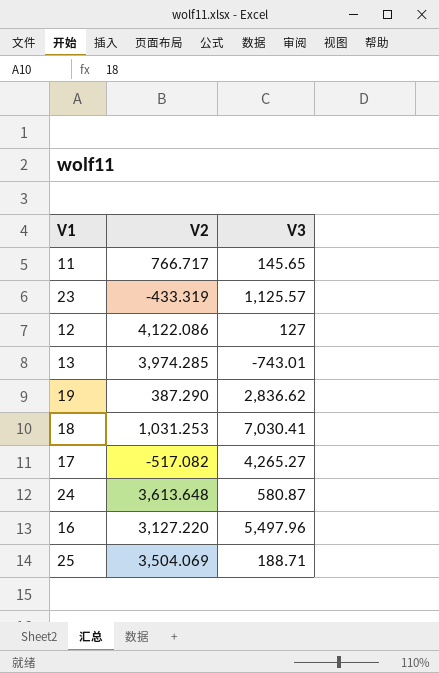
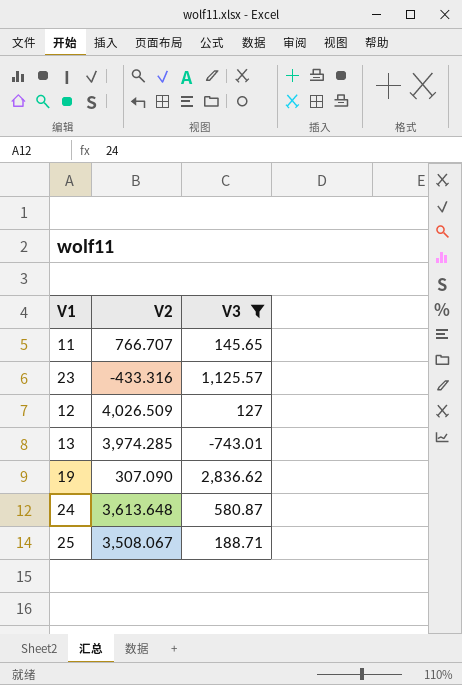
filter: none -> V3 <= 2,836.62
11 | V2: 766.717 -> 766.707
23 | V2: -433.319 -> -433.316
12 | V2: 4,122.086 -> 4,026.509
19 | V2: 387.290 -> 307.090
25 | V2: 3,504.069 -> 3,508.067

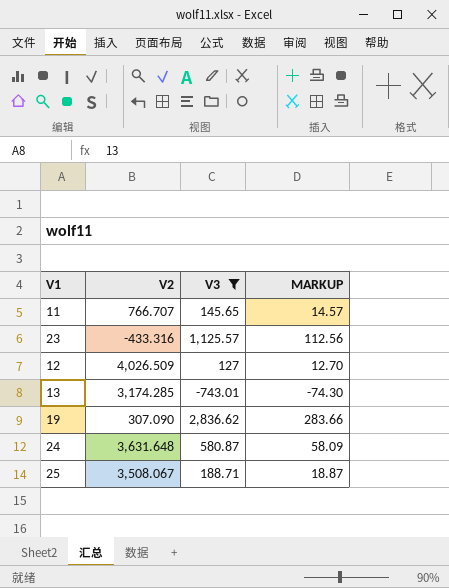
column MARKUP | formula: none -> [V3] * 0.1
13 | V2: 3,974.285 -> 3,174.285
24 | V2: 3,613.648 -> 3,631.648

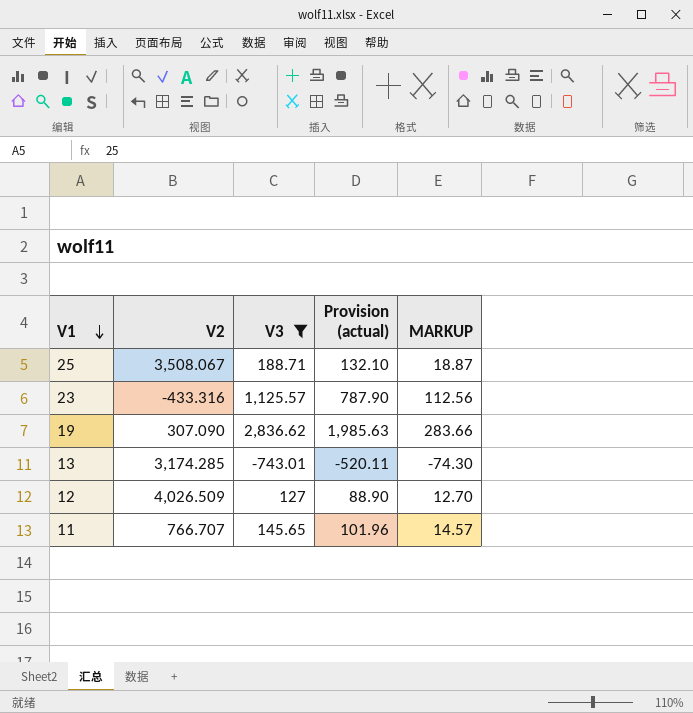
row order: none -> V1 descending
column Provision (actual) | formula: none -> [V3] * 0.7
row 24: 3,631.648 | 580.87 | 58.09 -> none

